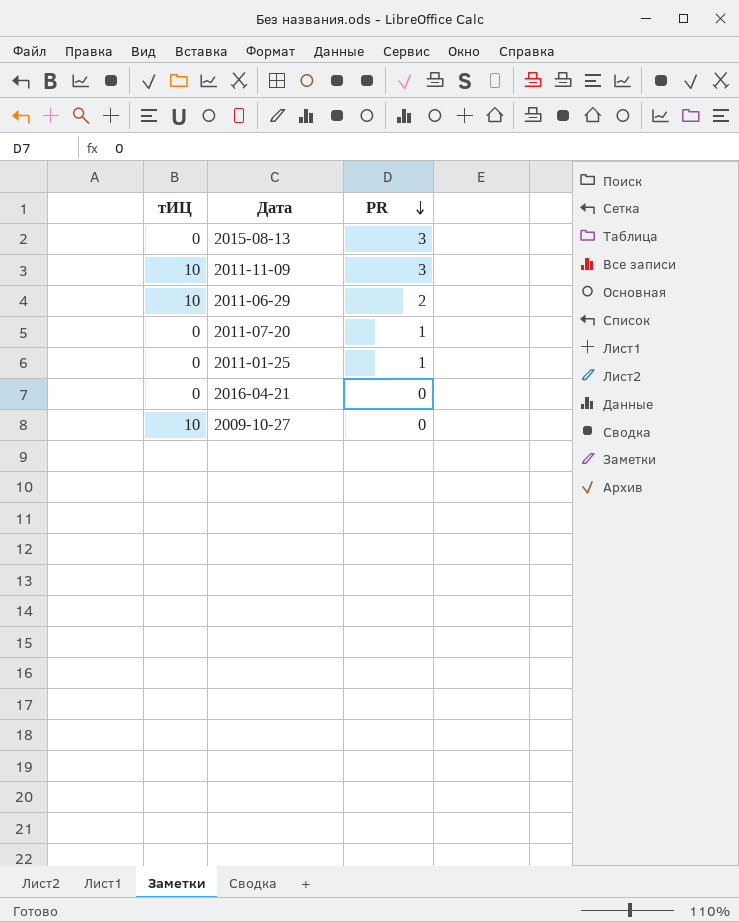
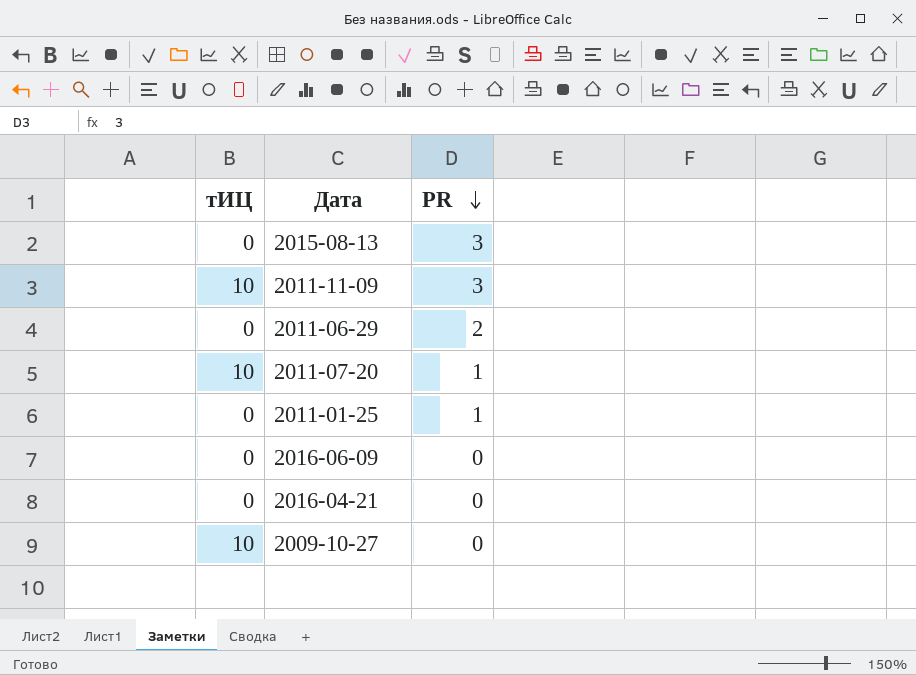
2011-06-29 | тИЦ: 10 -> 0
2011-07-20 | тИЦ: 0 -> 10
row 2016-06-09: none -> 0 | 0

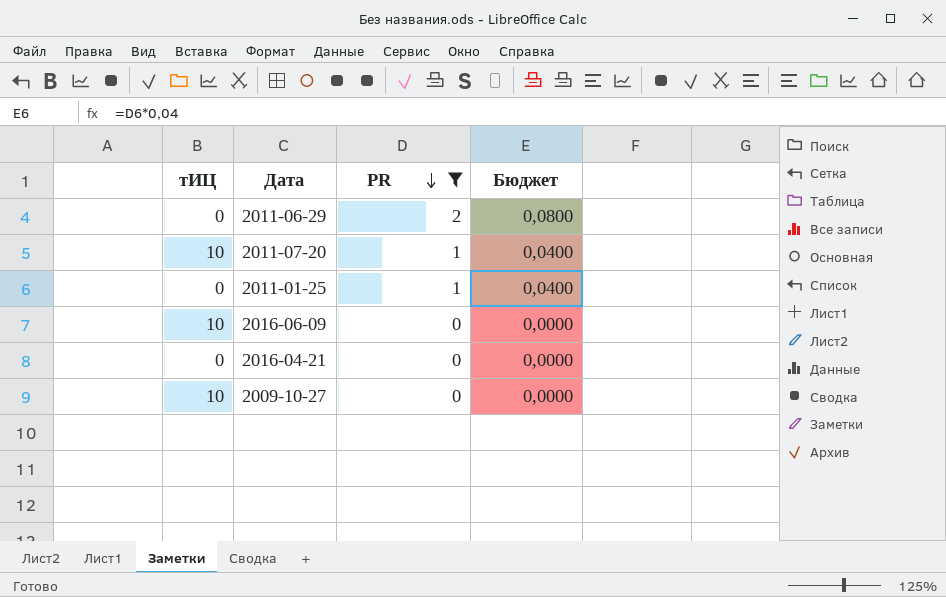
filter: none -> PR != 3
column Бюджет | formula: none -> [PR] * 0,04
2016-06-09 | тИЦ: 0 -> 10

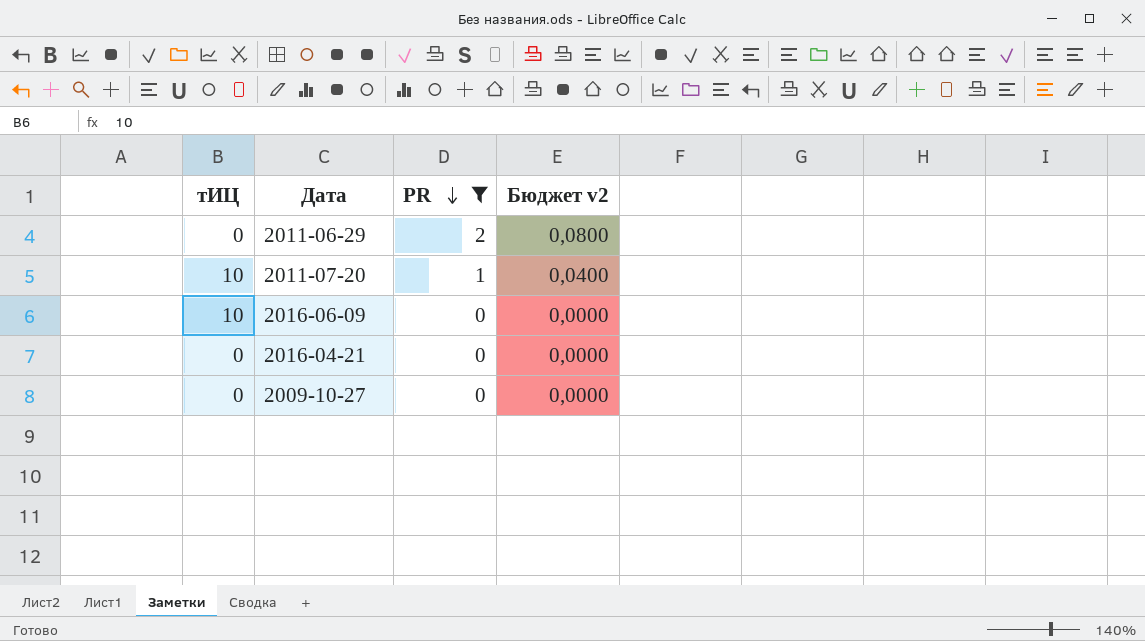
column name: Бюджет -> Бюджет v2
row 2011-01-25: 0 | 1 | 0,0400 -> none
2009-10-27 | тИЦ: 10 -> 0

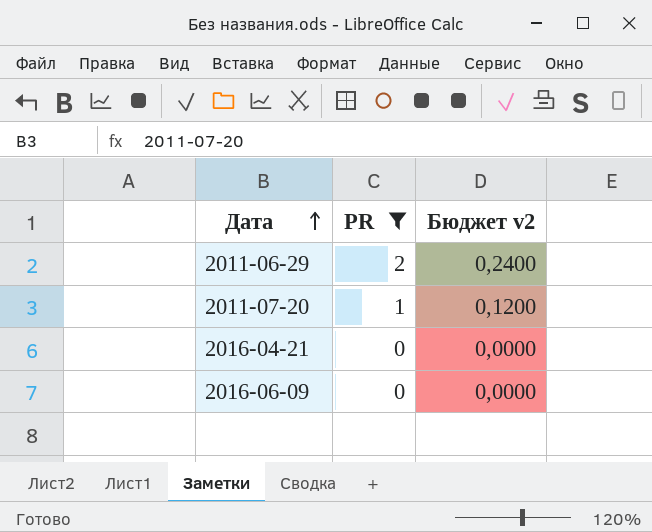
row order: PR descending -> Дата ascending
column тИЦ | position: 1 -> none
column Бюджет v2 | formula: [PR] * 0,04 -> [PR] * 0,12
row 2009-10-27: 0 | 0 | 0,0000 -> none

